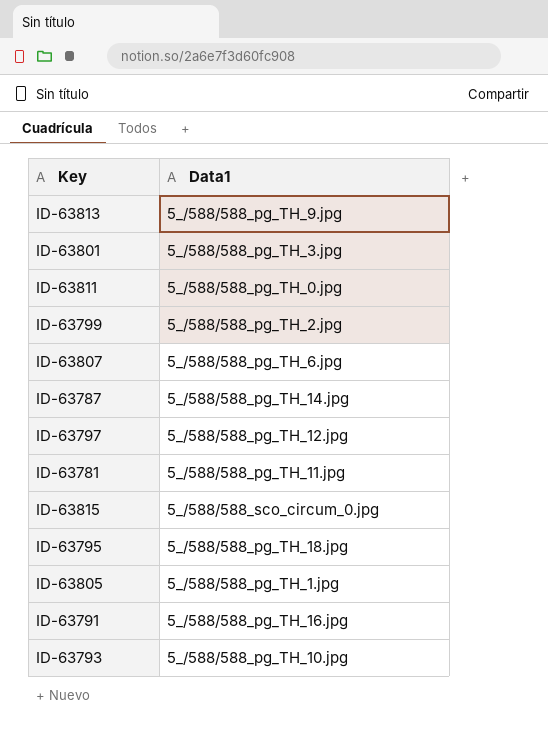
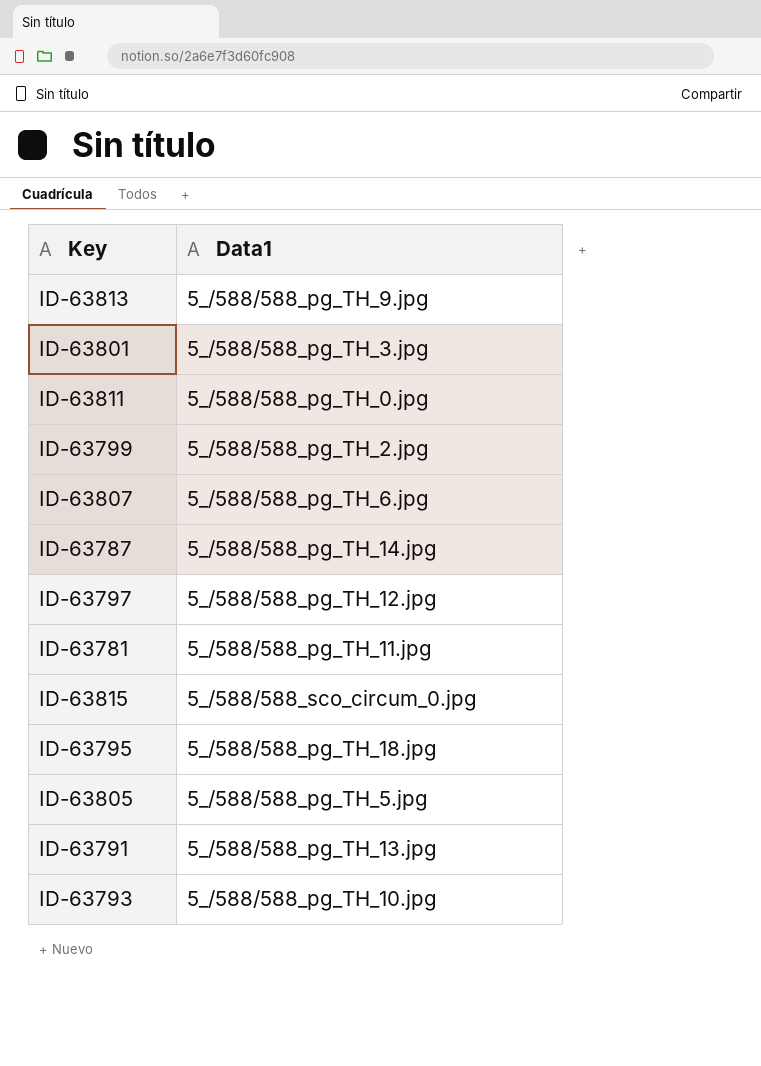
ID-63805 | Data1: 5_/588/588_pg_TH_1.jpg -> 5_/588/588_pg_TH_5.jpg
ID-63791 | Data1: 5_/588/588_pg_TH_16.jpg -> 5_/588/588_pg_TH_13.jpg

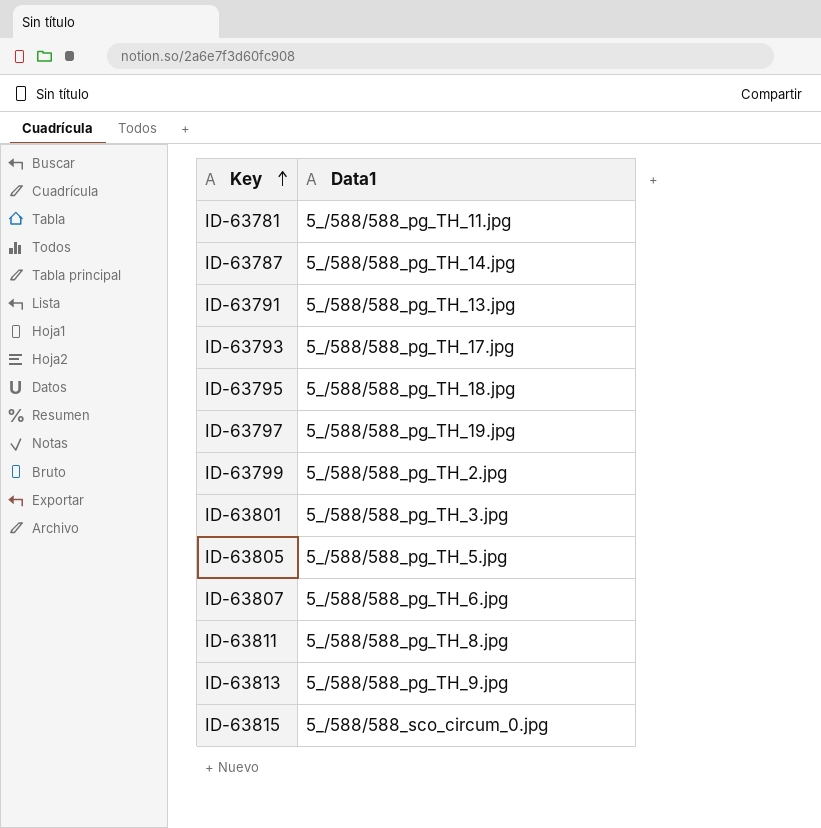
row order: none -> Key ascending
ID-63793 | Data1: 5_/588/588_pg_TH_10.jpg -> 5_/588/588_pg_TH_17.jpg
ID-63797 | Data1: 5_/588/588_pg_TH_12.jpg -> 5_/588/588_pg_TH_19.jpg
ID-63811 | Data1: 5_/588/588_pg_TH_0.jpg -> 5_/588/588_pg_TH_8.jpg

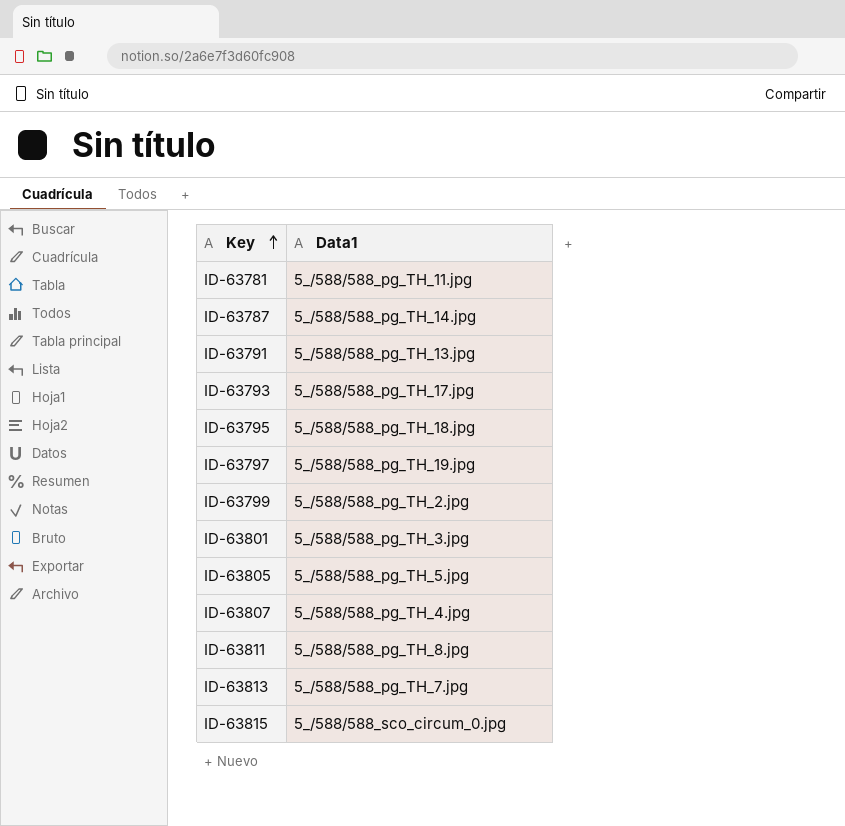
ID-63807 | Data1: 5_/588/588_pg_TH_6.jpg -> 5_/588/588_pg_TH_4.jpg
ID-63813 | Data1: 5_/588/588_pg_TH_9.jpg -> 5_/588/588_pg_TH_7.jpg

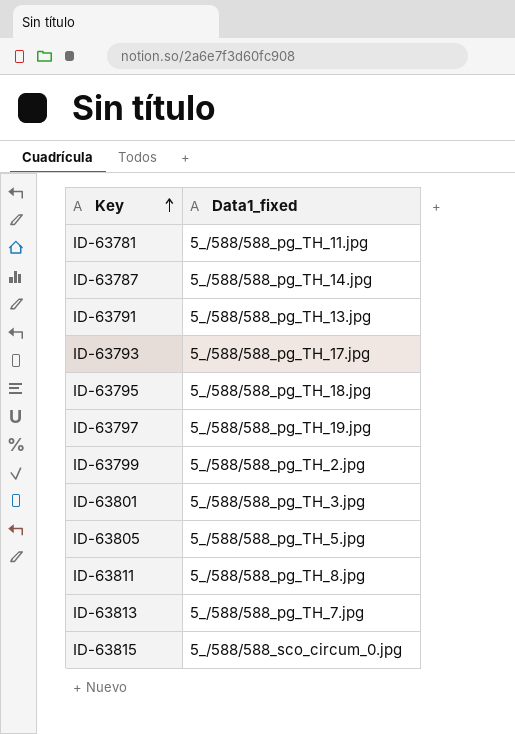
column name: Data1 -> Data1_fixed
row ID-63807: 5_/588/588_pg_TH_4.jpg -> none

